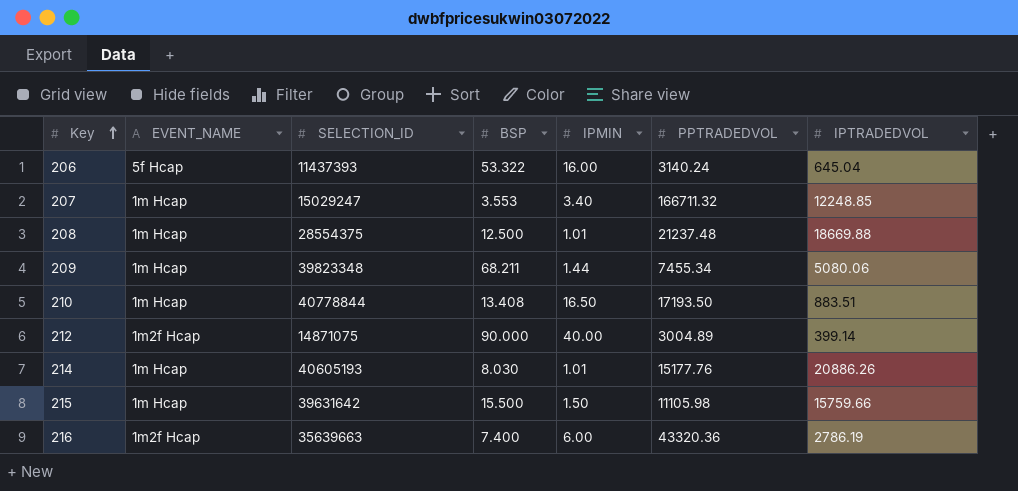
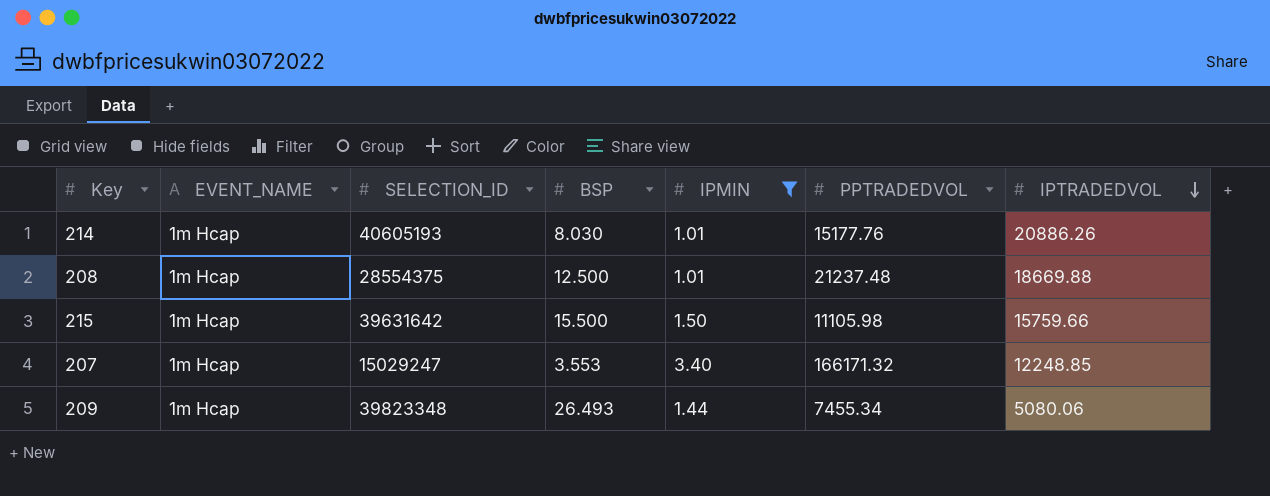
filter: none -> IPMIN <= 3.40
row order: Key ascending -> IPTRADEDVOL descending
207 | PPTRADEDVOL: 166711.32 -> 166171.32
209 | BSP: 68.211 -> 26.493

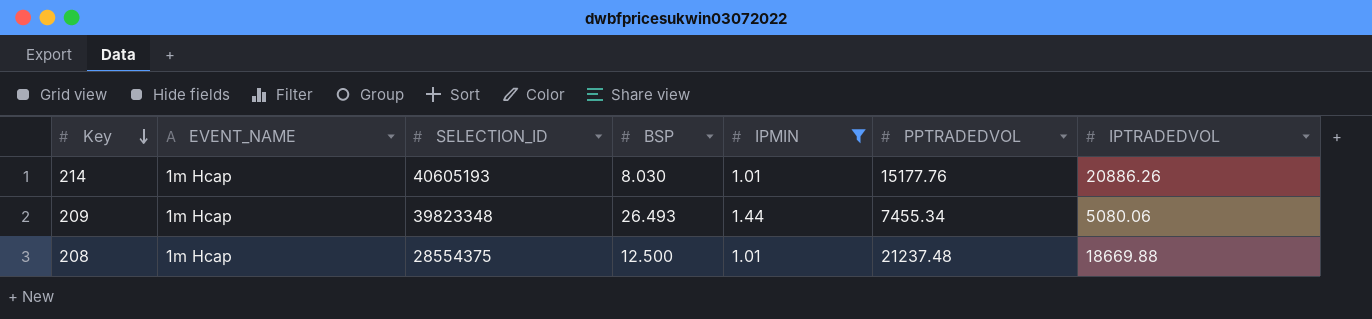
row order: IPTRADEDVOL descending -> Key descending
row 215: 1m Hcap | 39631642 | 15.500 | 1.50 | 11105.98 | 15759.66 -> none
row 207: 1m Hcap | 15029247 | 3.553 | 3.40 | 166171.32 | 12248.85 -> none

